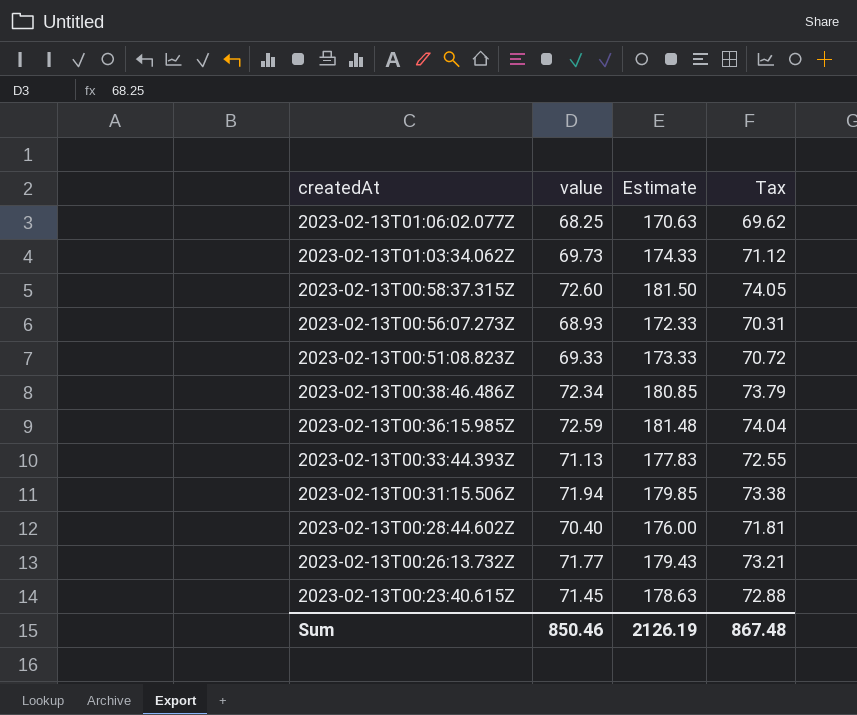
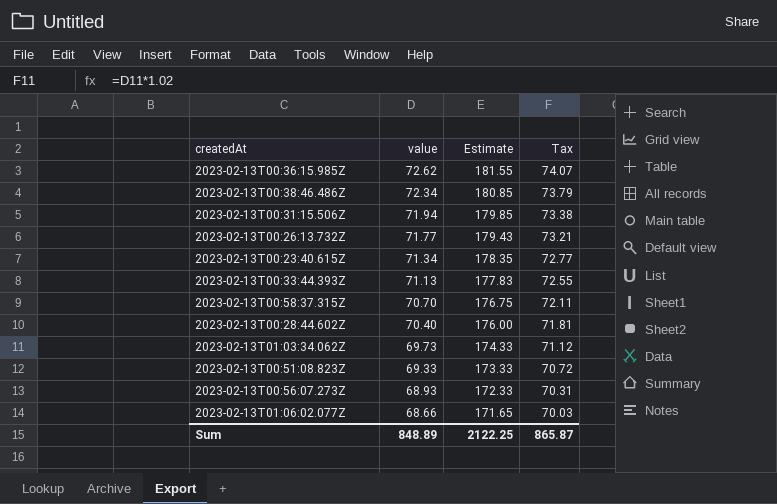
row order: createdAt descending -> value descending
2023-02-13T00:36:15.985Z | value: 72.59 -> 72.62
2023-02-13T00:36:15.985Z | Estimate: 181.48 -> 181.55
2023-02-13T00:36:15.985Z | Tax: 74.04 -> 74.07
2023-02-13T00:23:40.615Z | value: 71.45 -> 71.34
2023-02-13T00:23:40.615Z | Estimate: 178.63 -> 178.35
2023-02-13T00:23:40.615Z | Tax: 72.88 -> 72.77
2023-02-13T00:58:37.315Z | value: 72.60 -> 70.70
2023-02-13T00:58:37.315Z | Estimate: 181.50 -> 176.75
2023-02-13T00:58:37.315Z | Tax: 74.05 -> 72.11
2023-02-13T01:06:02.077Z | value: 68.25 -> 68.66
2023-02-13T01:06:02.077Z | Estimate: 170.63 -> 171.65
2023-02-13T01:06:02.077Z | Tax: 69.62 -> 70.03
Sum | value: 850.46 -> 848.89
Sum | Estimate: 2126.19 -> 2122.25
Sum | Tax: 867.48 -> 865.87

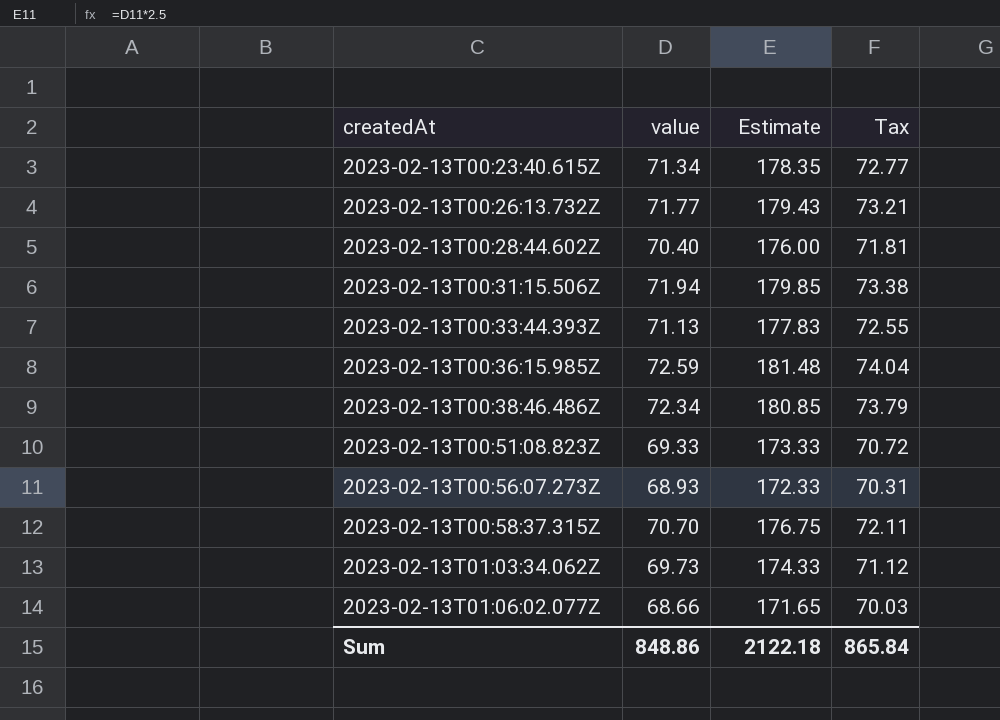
row order: value descending -> createdAt ascending
2023-02-13T00:36:15.985Z | value: 72.62 -> 72.59
2023-02-13T00:36:15.985Z | Estimate: 181.55 -> 181.48
2023-02-13T00:36:15.985Z | Tax: 74.07 -> 74.04
Sum | value: 848.89 -> 848.86
Sum | Estimate: 2122.25 -> 2122.18
Sum | Tax: 865.87 -> 865.84

